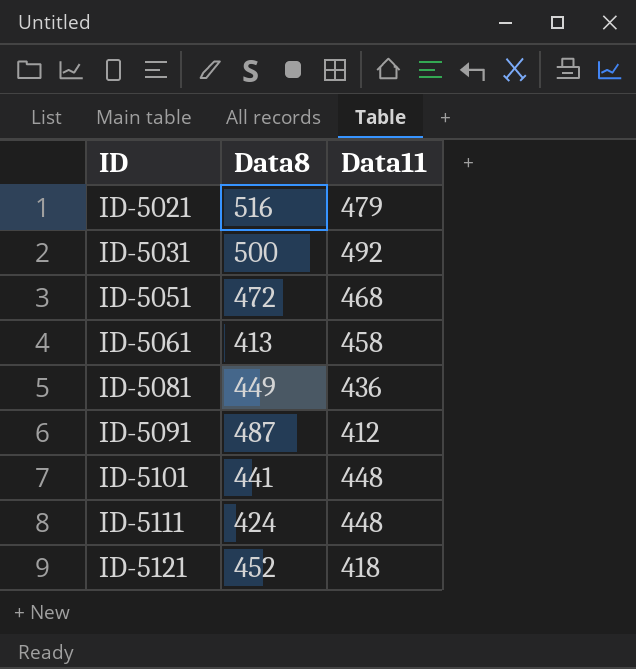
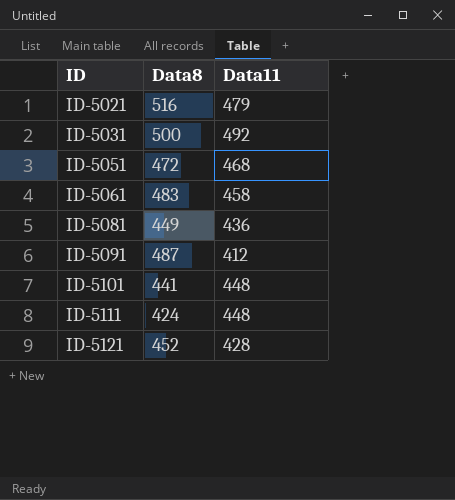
ID-5061 | Data8: 413 -> 483
ID-5121 | Data11: 418 -> 428

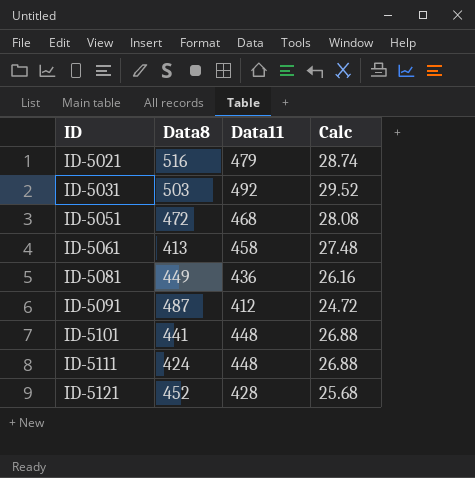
column Calc | formula: none -> [Data11] * 0.06
ID-5031 | Data8: 500 -> 503
ID-5061 | Data8: 483 -> 413

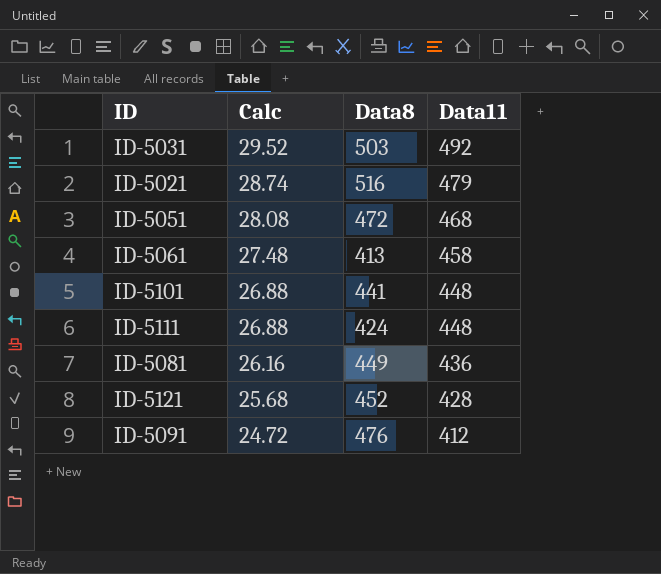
row order: ID ascending -> Calc descending
column Calc | position: 4 -> 2
ID-5091 | Data8: 487 -> 476

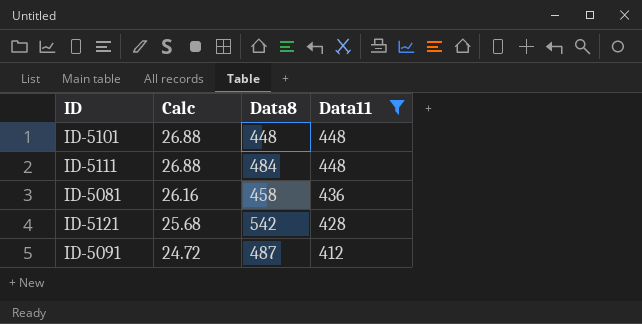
filter: none -> Data11 <= 448
ID-5101 | Data8: 441 -> 448
ID-5111 | Data8: 424 -> 484
ID-5081 | Data8: 449 -> 458
ID-5121 | Data8: 452 -> 542
ID-5091 | Data8: 476 -> 487

